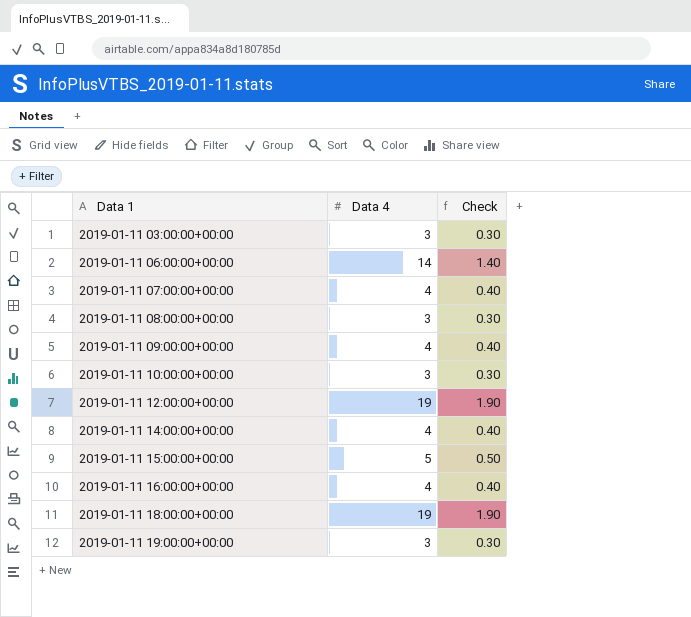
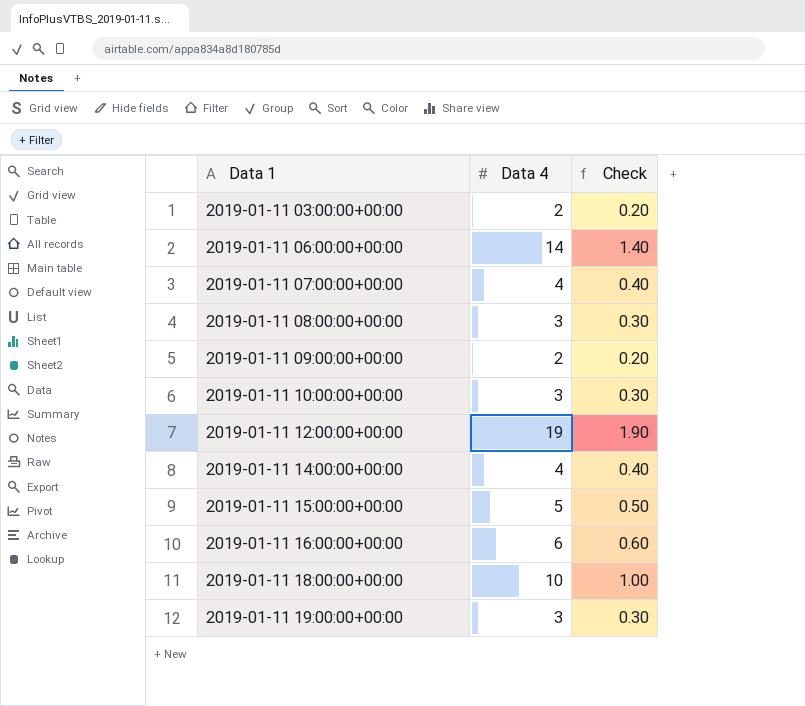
2019-01-11 03:00:00+00:00 | Data 4: 3 -> 2
2019-01-11 03:00:00+00:00 | Check: 0.30 -> 0.20
2019-01-11 09:00:00+00:00 | Data 4: 4 -> 2
2019-01-11 09:00:00+00:00 | Check: 0.40 -> 0.20
2019-01-11 16:00:00+00:00 | Data 4: 4 -> 6
2019-01-11 16:00:00+00:00 | Check: 0.40 -> 0.60
2019-01-11 18:00:00+00:00 | Data 4: 19 -> 10
2019-01-11 18:00:00+00:00 | Check: 1.90 -> 1.00

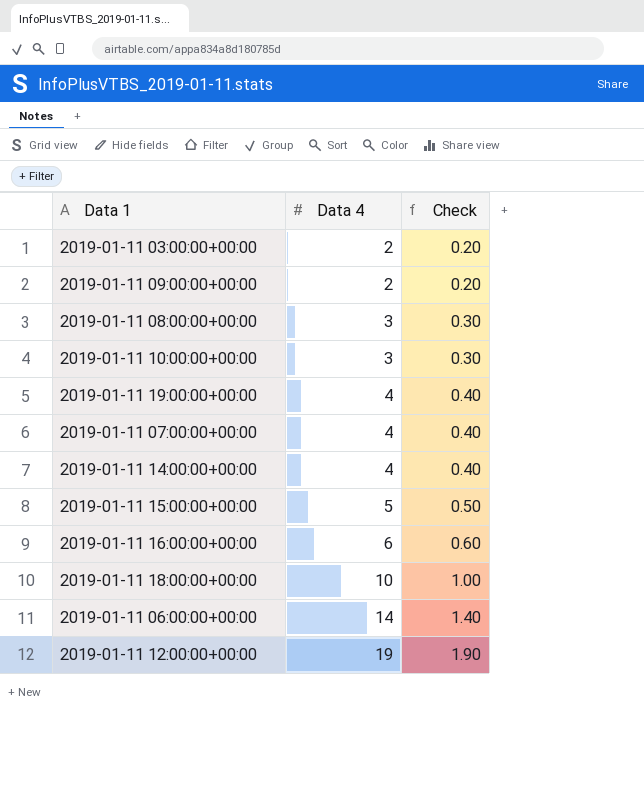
row order: Data 1 ascending -> Data 4 ascending
2019-01-11 19:00:00+00:00 | Data 4: 3 -> 4
2019-01-11 19:00:00+00:00 | Check: 0.30 -> 0.40

